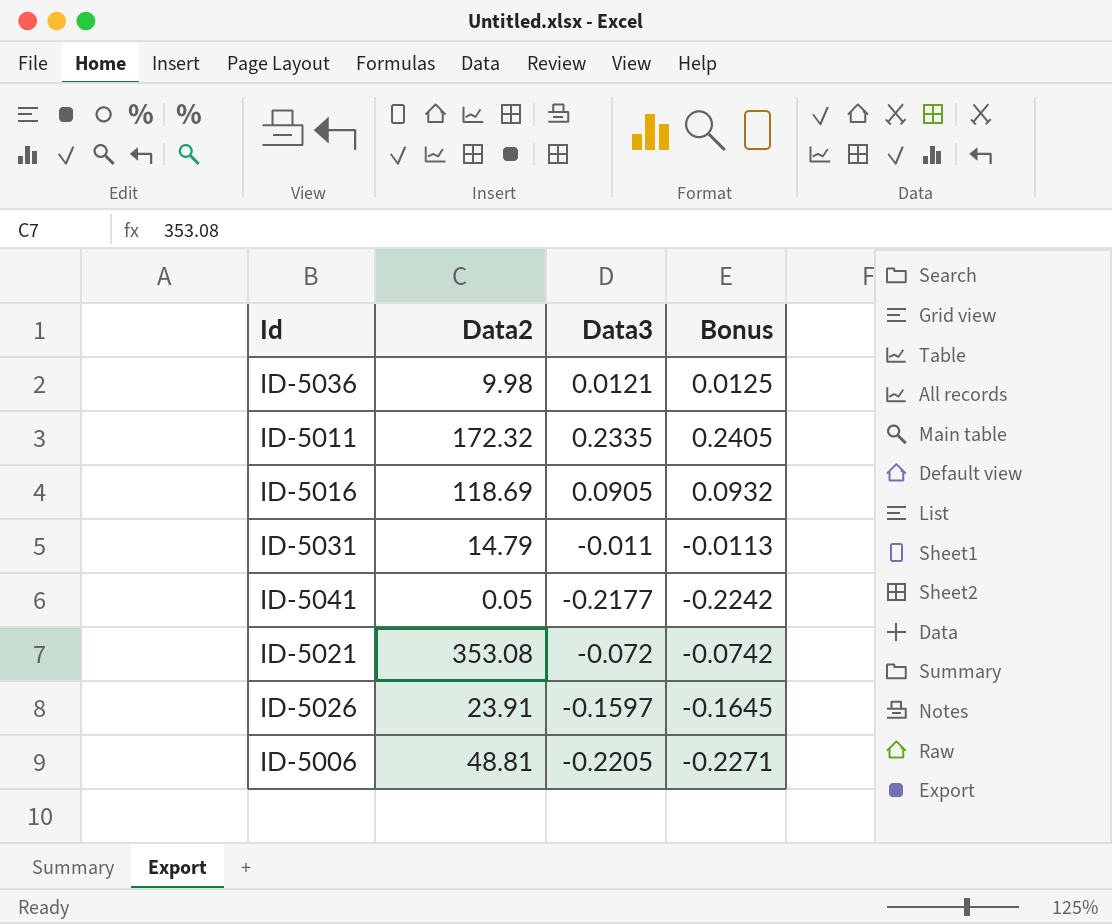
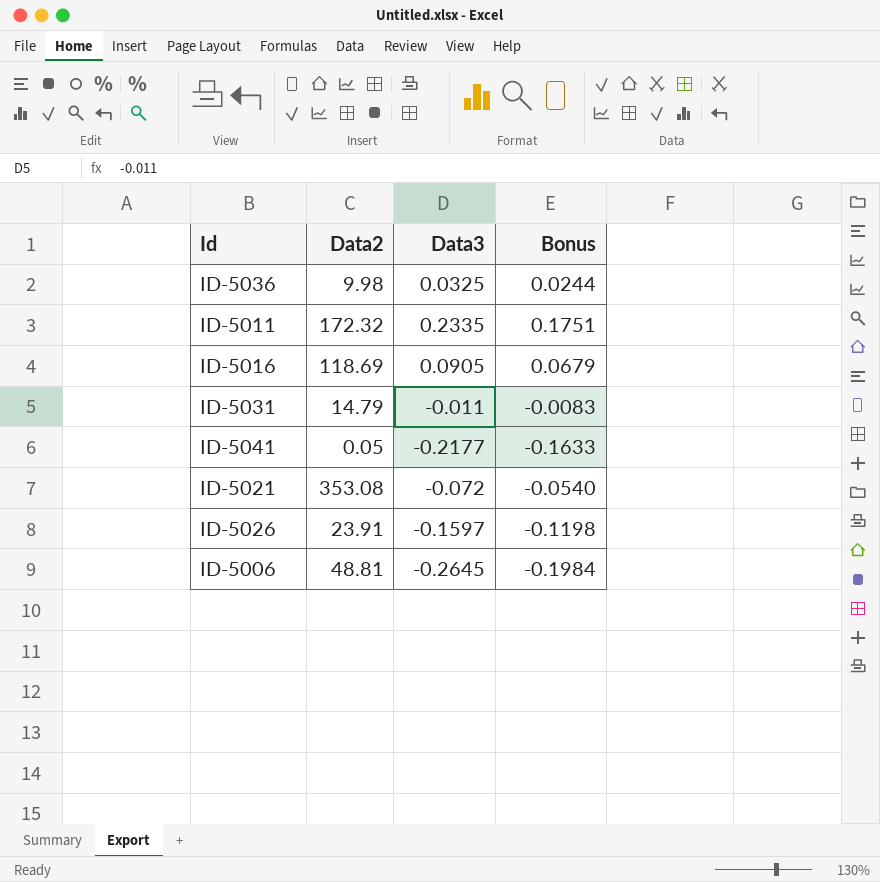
column Bonus | formula: [Data3] * 1.03 -> [Data3] * 0.75
ID-5036 | Data3: 0.0121 -> 0.0325
ID-5006 | Data3: -0.2205 -> -0.2645

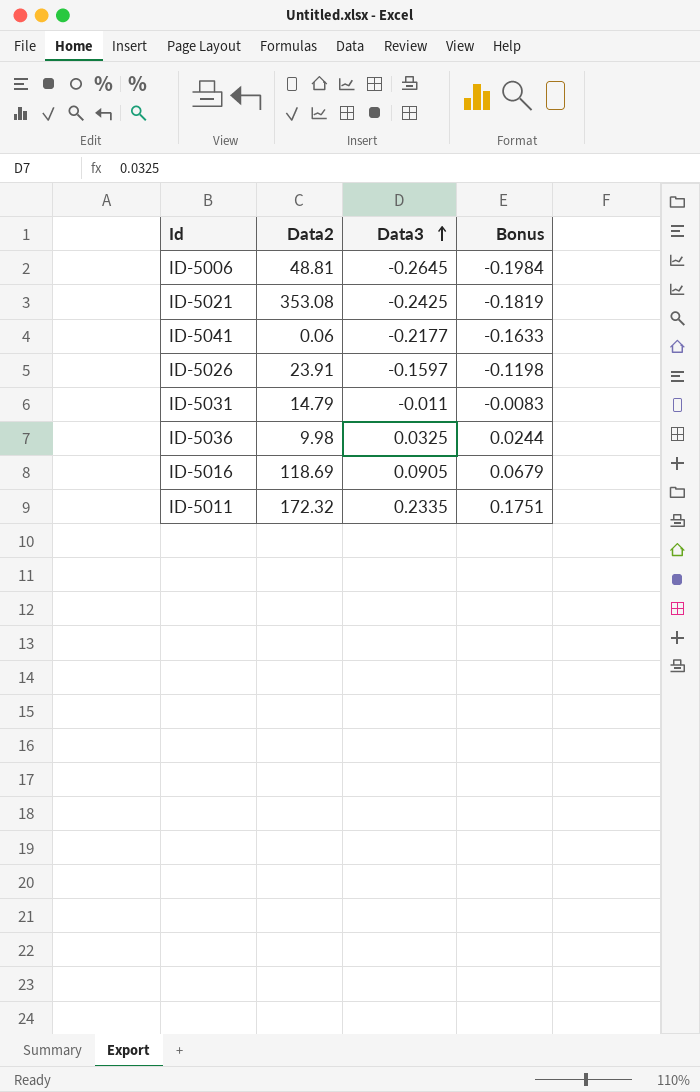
row order: none -> Data3 ascending
ID-5021 | Data3: -0.072 -> -0.2425
ID-5021 | Bonus: -0.0540 -> -0.1819
ID-5041 | Data2: 0.05 -> 0.06

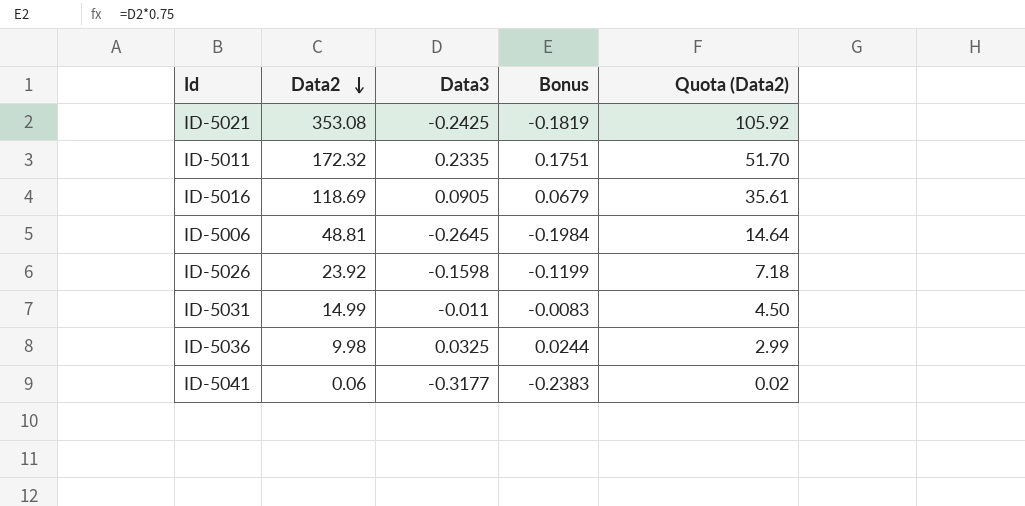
row order: Data3 ascending -> Data2 descending
column Quota (Data2) | formula: none -> [Data2] * 0.3
ID-5026 | Data2: 23.91 -> 23.92
ID-5026 | Data3: -0.1597 -> -0.1598
ID-5026 | Bonus: -0.1198 -> -0.1199
ID-5031 | Data2: 14.79 -> 14.99
ID-5041 | Data3: -0.2177 -> -0.3177
ID-5041 | Bonus: -0.1633 -> -0.2383

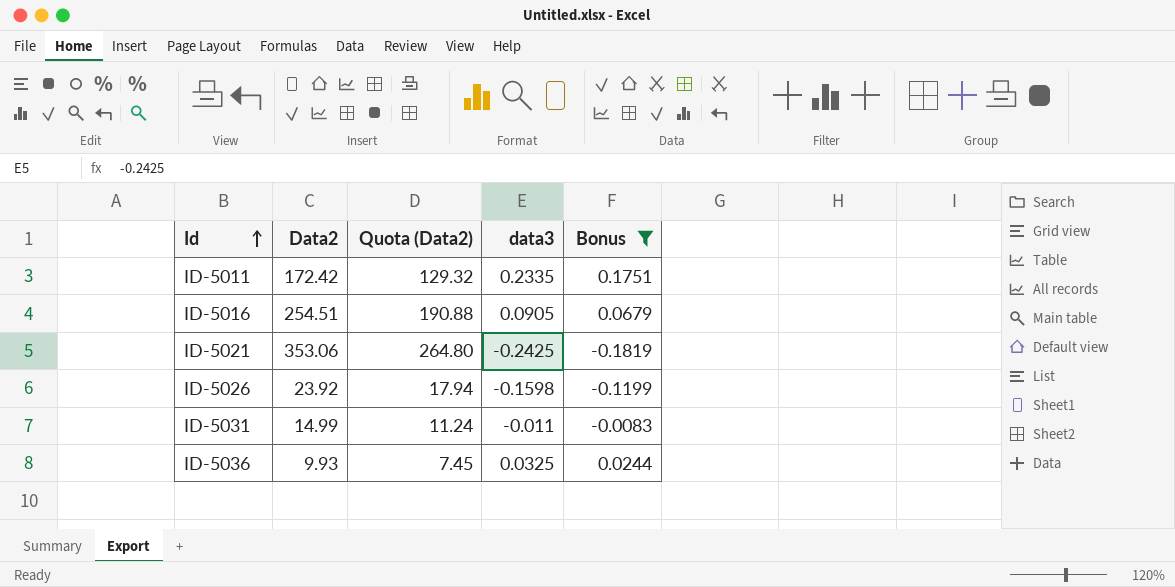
filter: none -> Bonus >= -0.1819
row order: Data2 descending -> Id ascending
column Quota (Data2) | formula: [Data2] * 0.3 -> [Data2] * 0.75
column Quota (Data2) | position: 5 -> 3
column name: Data3 -> data3
ID-5011 | Data2: 172.32 -> 172.42
ID-5016 | Data2: 118.69 -> 254.51
ID-5021 | Data2: 353.08 -> 353.06
ID-5036 | Data2: 9.98 -> 9.93

